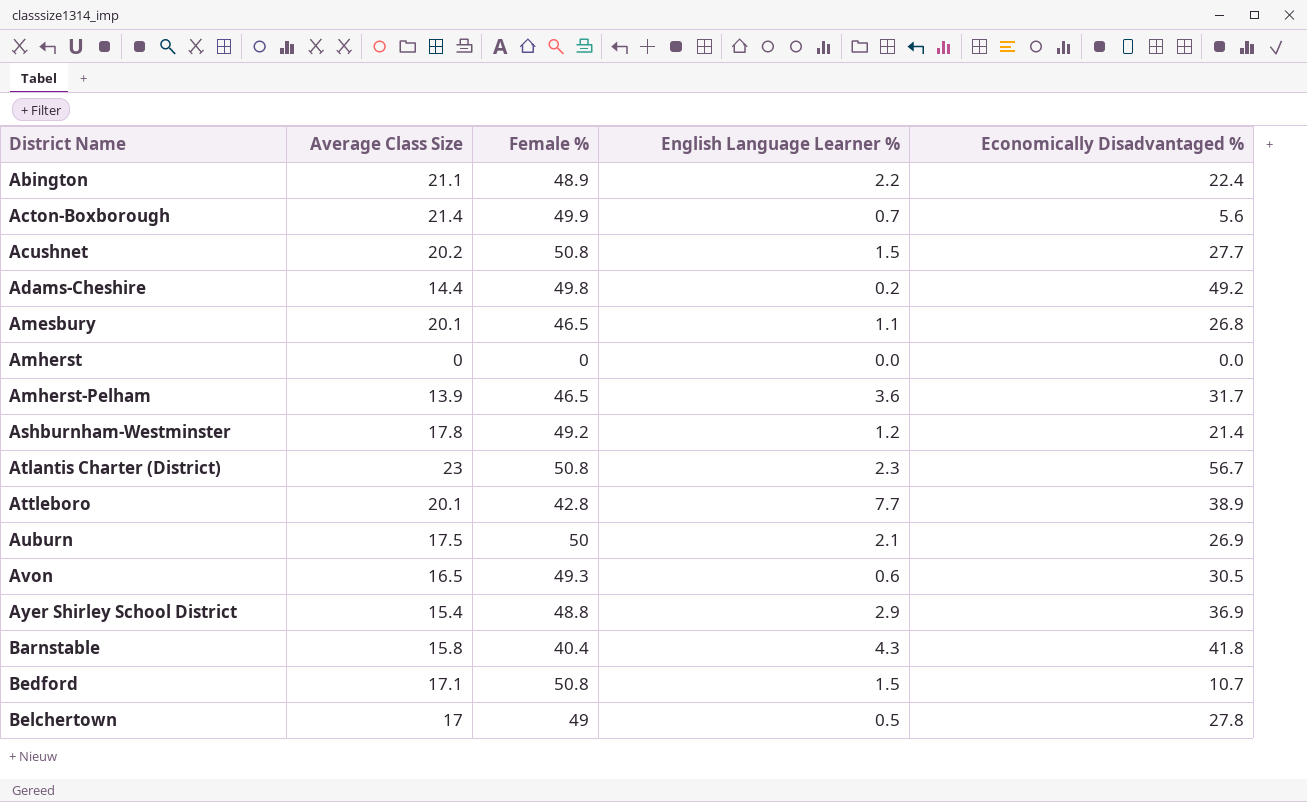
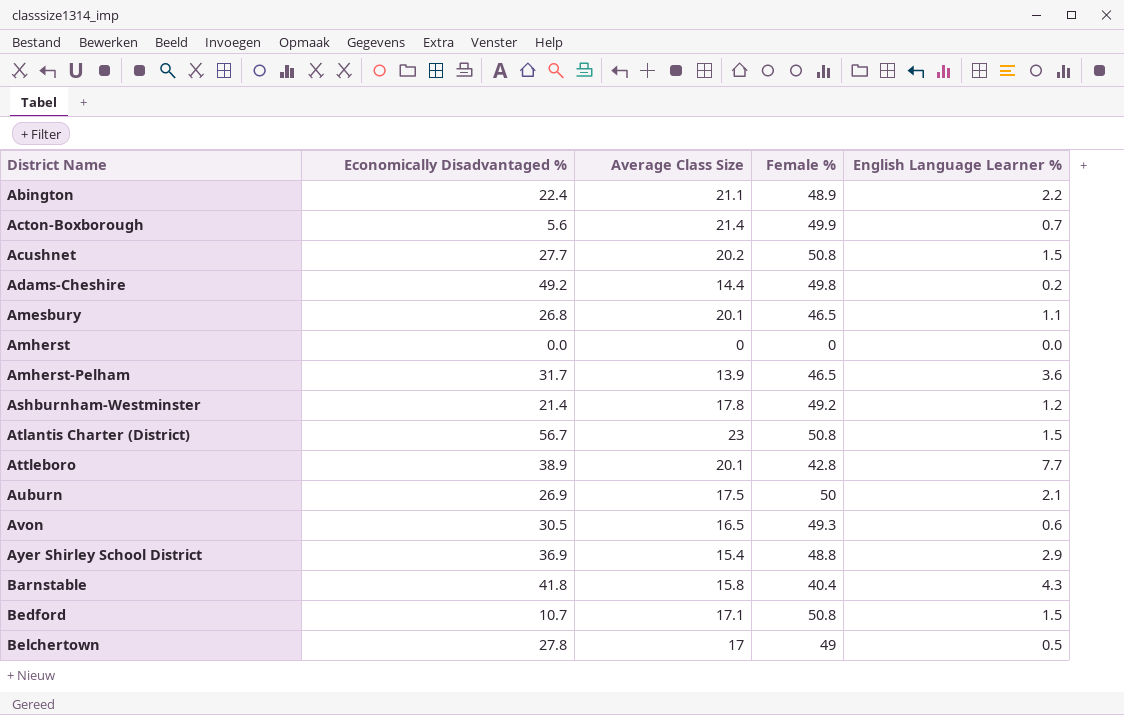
column Economically Disadvantaged % | position: 5 -> 2
Atlantis Charter (District) | English Language Learner %: 2.3 -> 1.5

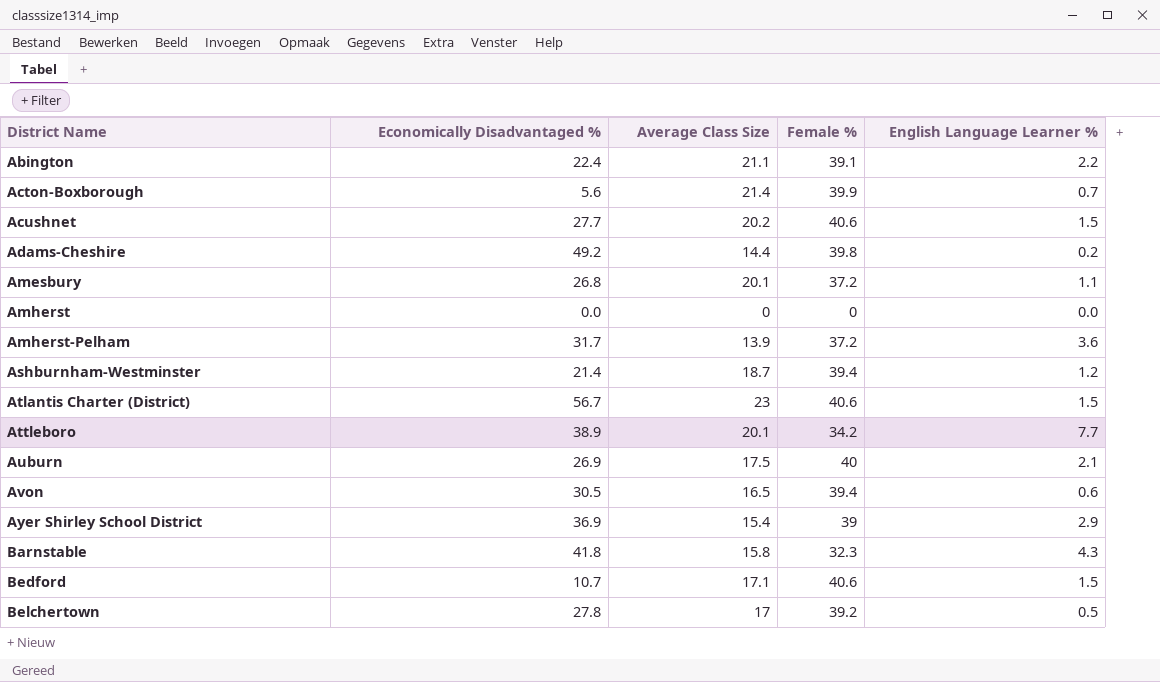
Abington | Female %: 48.9 -> 39.1
Acton-Boxborough | Female %: 49.9 -> 39.9
Acushnet | Female %: 50.8 -> 40.6
Adams-Cheshire | Female %: 49.8 -> 39.8
Amesbury | Female %: 46.5 -> 37.2
Amherst-Pelham | Female %: 46.5 -> 37.2
Ashburnham-Westminster | Average Class Size: 17.8 -> 18.7
Ashburnham-Westminster | Female %: 49.2 -> 39.4
Atlantis Charter (District) | Female %: 50.8 -> 40.6
Attleboro | Female %: 42.8 -> 34.2
Auburn | Female %: 50 -> 40
Avon | Female %: 49.3 -> 39.4
Ayer Shirley School District | Female %: 48.8 -> 39
Barnstable | Female %: 40.4 -> 32.3
Bedford | Female %: 50.8 -> 40.6
Belchertown | Female %: 49 -> 39.2

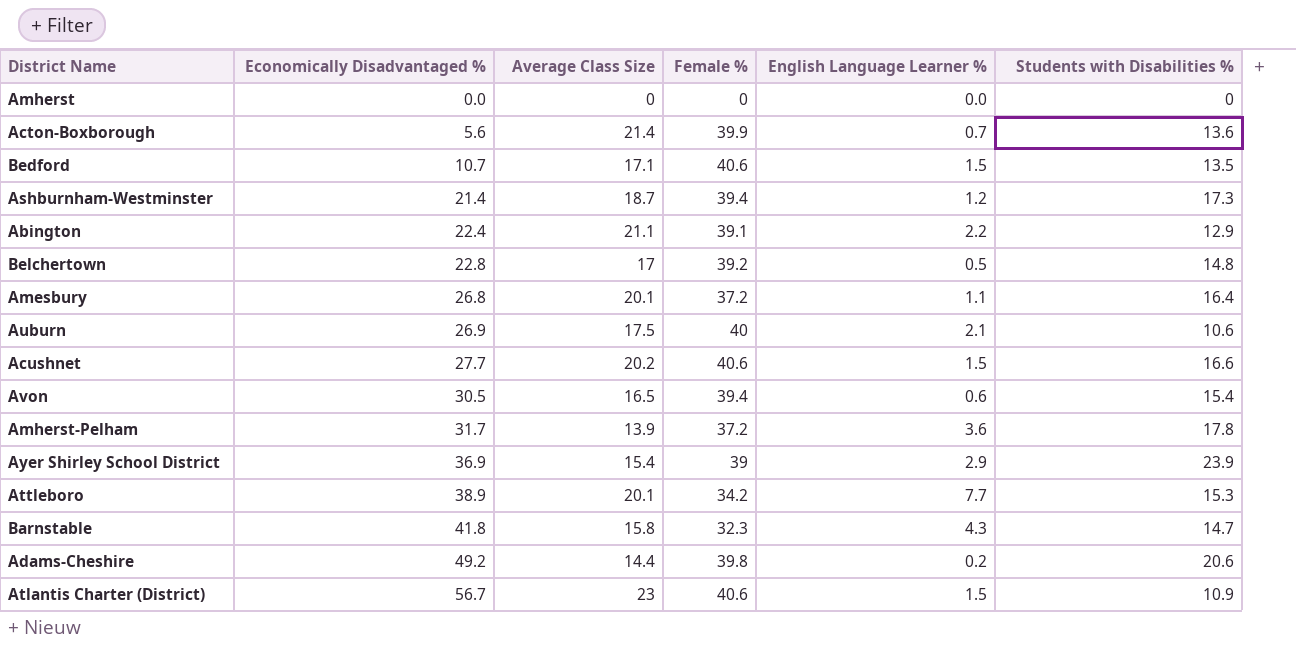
row order: District Name ascending -> Economically Disadvantaged % ascending
column Students with Disabilities % | position: none -> 6
Belchertown | Economically Disadvantaged %: 27.8 -> 22.8

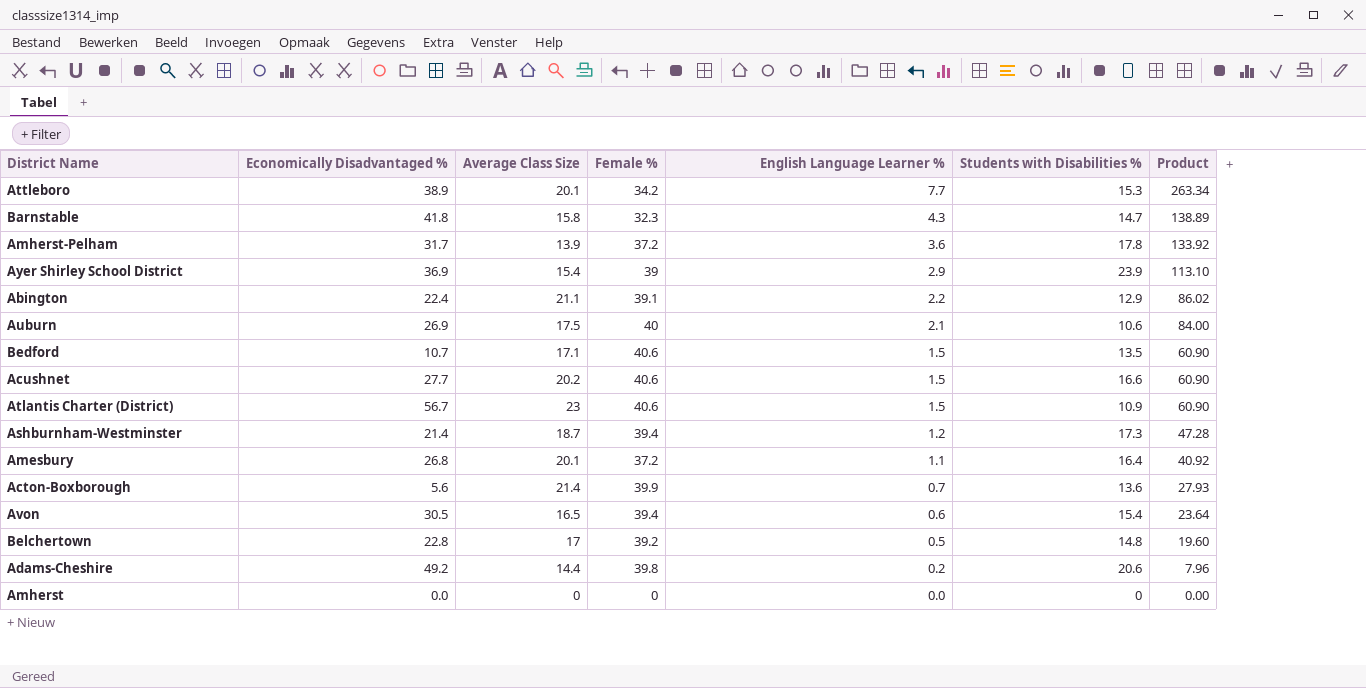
row order: Economically Disadvantaged % ascending -> English Language Learner % descending
column Product | formula: none -> [Female %] * [English Language Learner %]

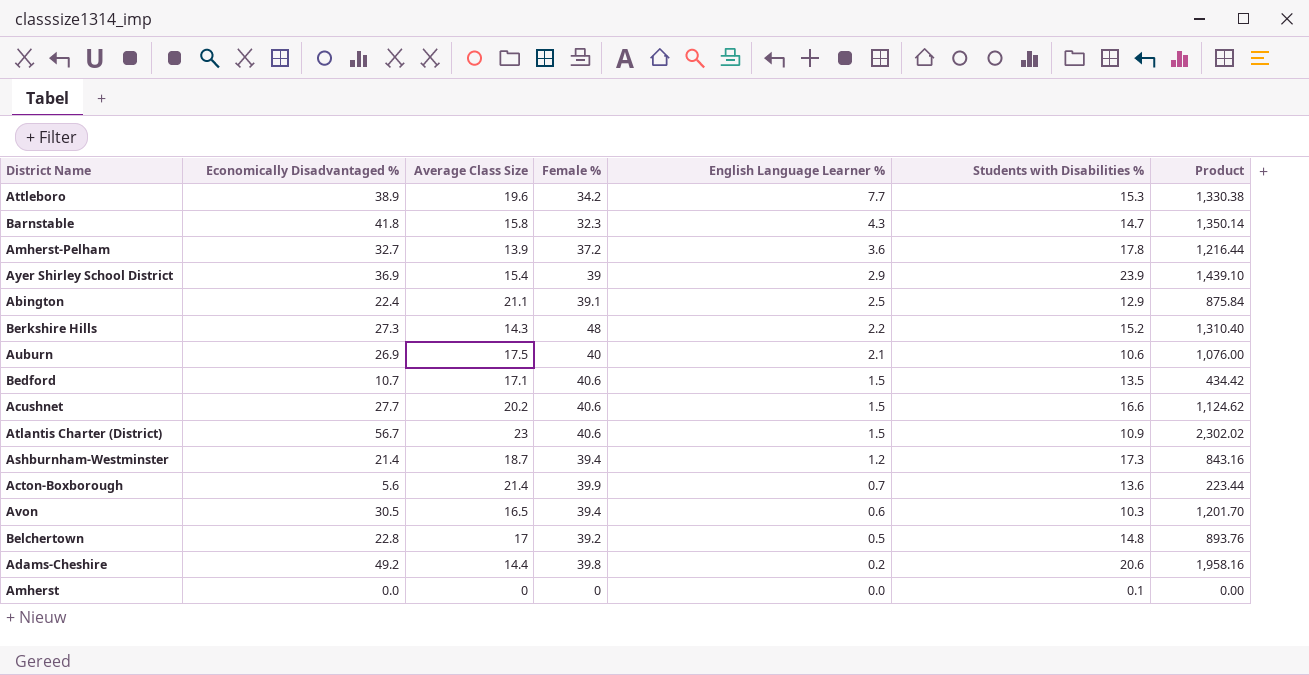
column Product | formula: [Female %] * [English Language Learner %] -> [Economically Disadvantaged %] * [Female %]
row Amesbury: 26.8 | 20.1 | 37.2 | 1.1 | 16.4 | 40.92 -> none
Attleboro | Average Class Size: 20.1 -> 19.6
Amherst-Pelham | Economically Disadvantaged %: 31.7 -> 32.7
Abington | English Language Learner %: 2.2 -> 2.5
row Berkshire Hills: none -> 27.3 | 14.3 | 48 | 2.2 | 15.2 | 1,310.40
Avon | Students with Disabilities %: 15.4 -> 10.3
Amherst | Students with Disabilities %: 0 -> 0.1

